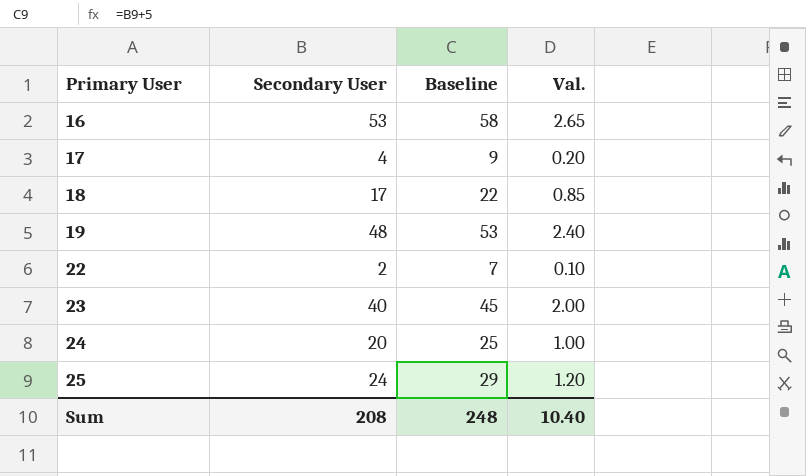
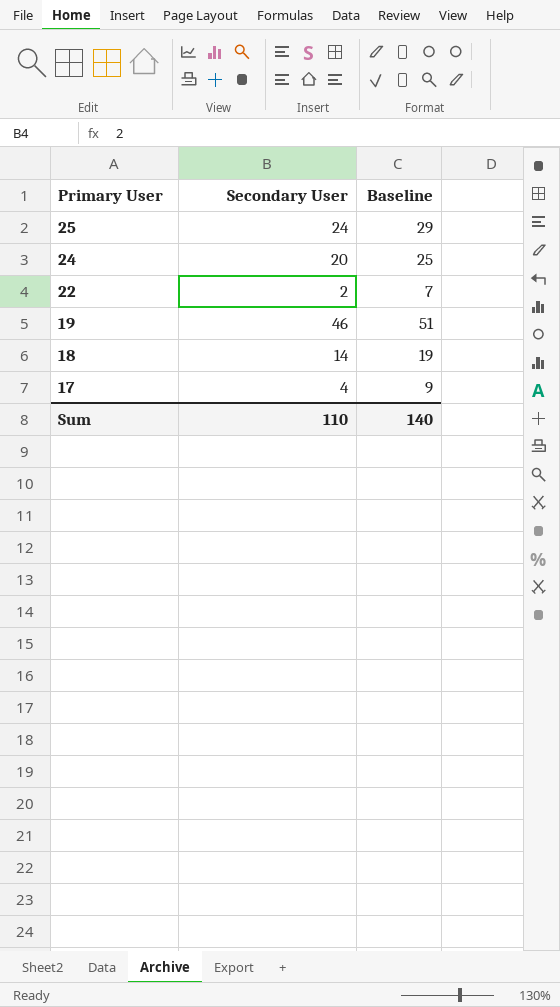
row order: Primary User ascending -> Primary User descending
column Val. | formula: [Secondary User] * 0.05 -> none
row 16: 53 | 58 | 2.65 -> none
row 23: 40 | 45 | 2.00 -> none
19 | Secondary User: 48 -> 46
19 | Baseline: 53 -> 51
18 | Secondary User: 17 -> 14
18 | Baseline: 22 -> 19
Sum | Secondary User: 208 -> 110
Sum | Baseline: 248 -> 140

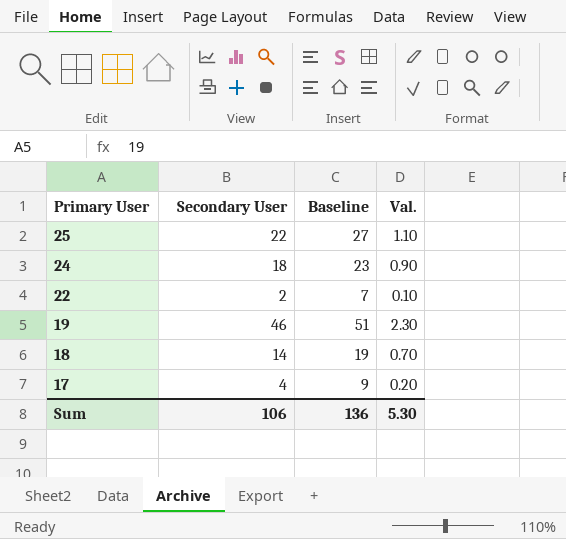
column Val. | formula: none -> [Secondary User] * 0.05
25 | Secondary User: 24 -> 22
25 | Baseline: 29 -> 27
24 | Secondary User: 20 -> 18
24 | Baseline: 25 -> 23
Sum | Secondary User: 110 -> 106
Sum | Baseline: 140 -> 136

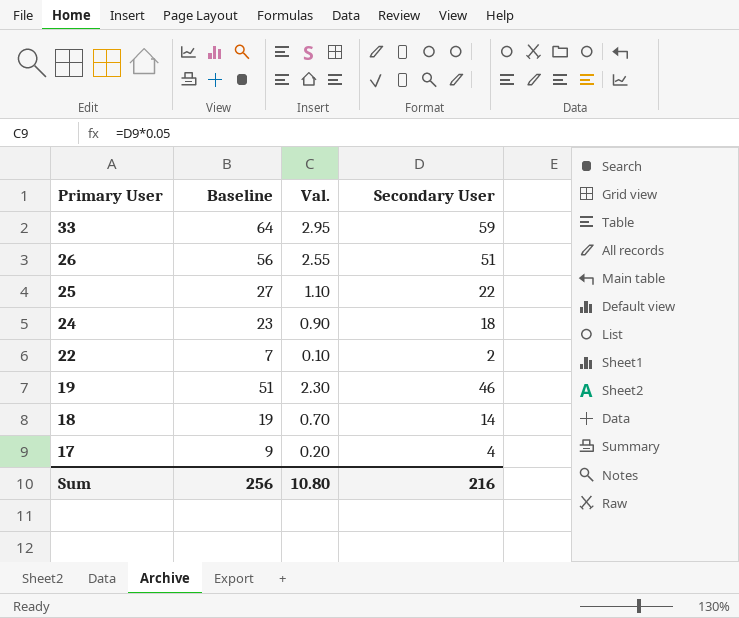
column Secondary User | position: 2 -> 4
row 33: none -> 64 | 2.95 | 59
row 26: none -> 56 | 2.55 | 51
Sum | Baseline: 136 -> 256
Sum | Val.: 5.30 -> 10.80
Sum | Secondary User: 106 -> 216

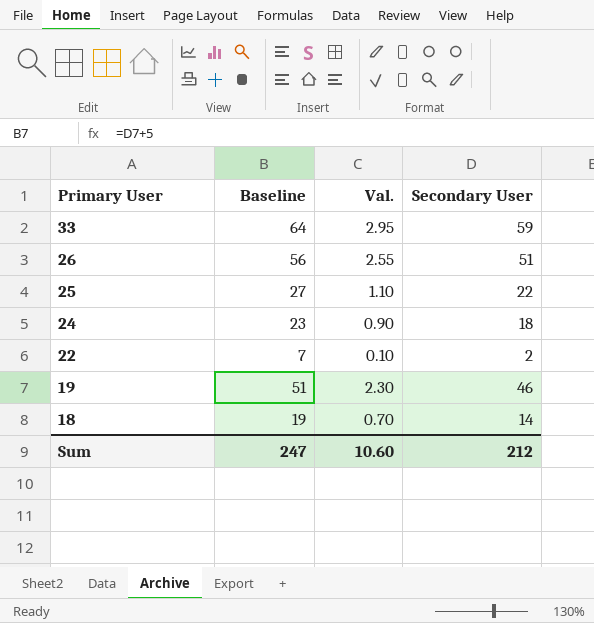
row 17: 9 | 0.20 | 4 -> none
Sum | Baseline: 256 -> 247
Sum | Val.: 10.80 -> 10.60
Sum | Secondary User: 216 -> 212

